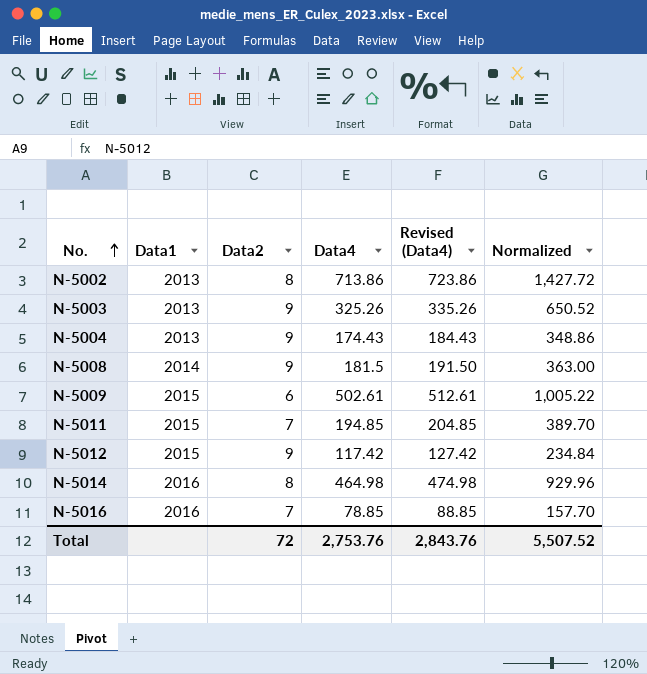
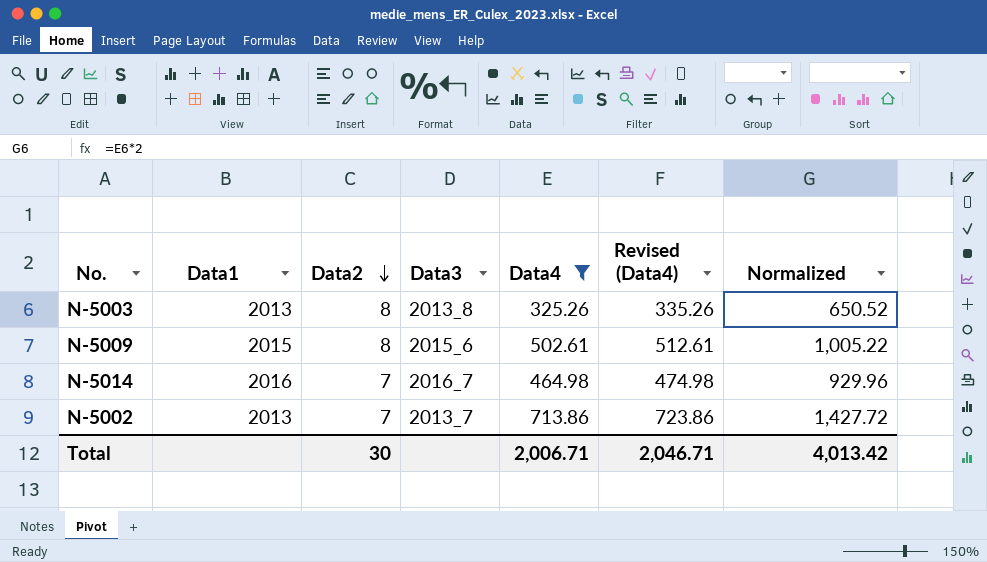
filter: none -> Data4 >= 325.26
row order: No. ascending -> Data2 descending
column Data3 | position: none -> 4
N-5003 | Data2: 9 -> 8
N-5009 | Data2: 6 -> 8
N-5014 | Data2: 8 -> 7
N-5002 | Data2: 8 -> 7
Total | Data2: 72 -> 30
Total | Data4: 2,753.76 -> 2,006.71
Total | Revised (Data4): 2,843.76 -> 2,046.71
Total | Normalized: 5,507.52 -> 4,013.42

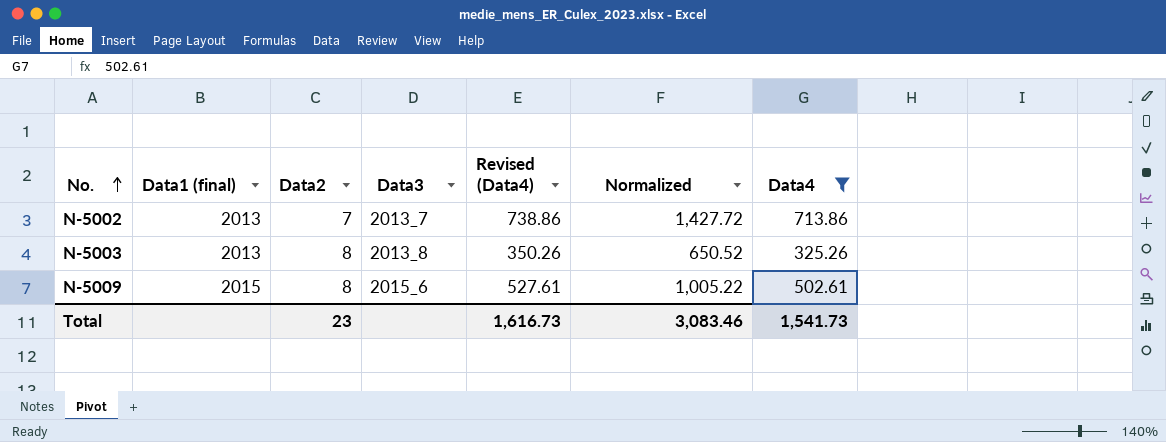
row order: Data2 descending -> No. ascending
column name: Data1 -> Data1 (final)
column Revised (Data4) | formula: [Data4] + 10 -> [Data4] + 25
column Data4 | position: 5 -> 7
row N-5014: 2016 | 7 | 2016_7 | 464.98 | 474.98 | 929.96 -> none
Total | Data2: 30 -> 23
Total | Revised (Data4): 2,046.71 -> 1,616.73
Total | Normalized: 4,013.42 -> 3,083.46
Total | Data4: 2,006.71 -> 1,541.73

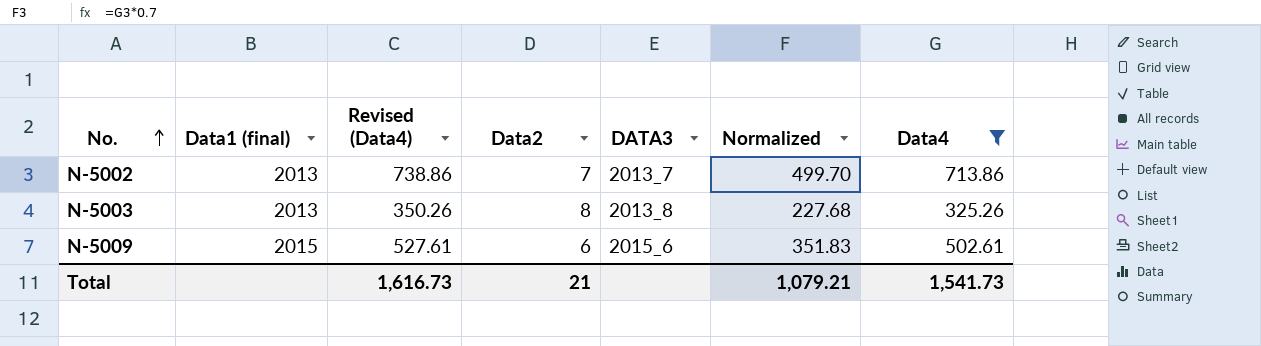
column Revised (Data4) | position: 5 -> 3
column name: Data3 -> DATA3
column Normalized | formula: [Data4] * 2 -> [Data4] * 0.7
N-5009 | Data2: 8 -> 6
Total | Data2: 23 -> 21
Total | Normalized: 3,083.46 -> 1,079.21

